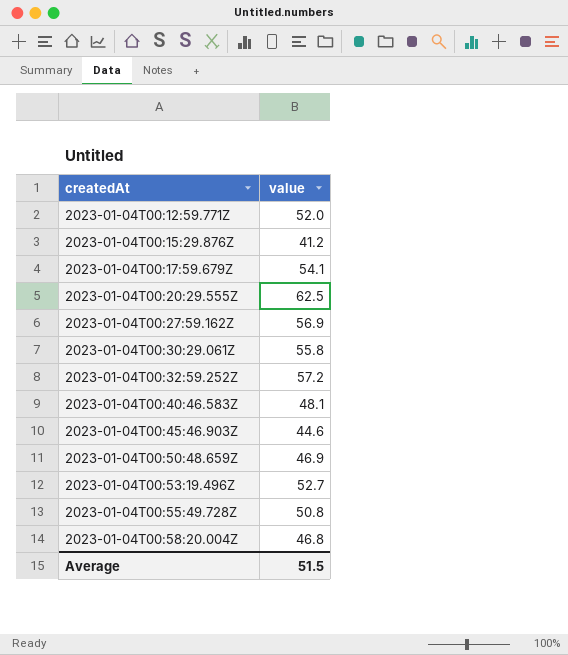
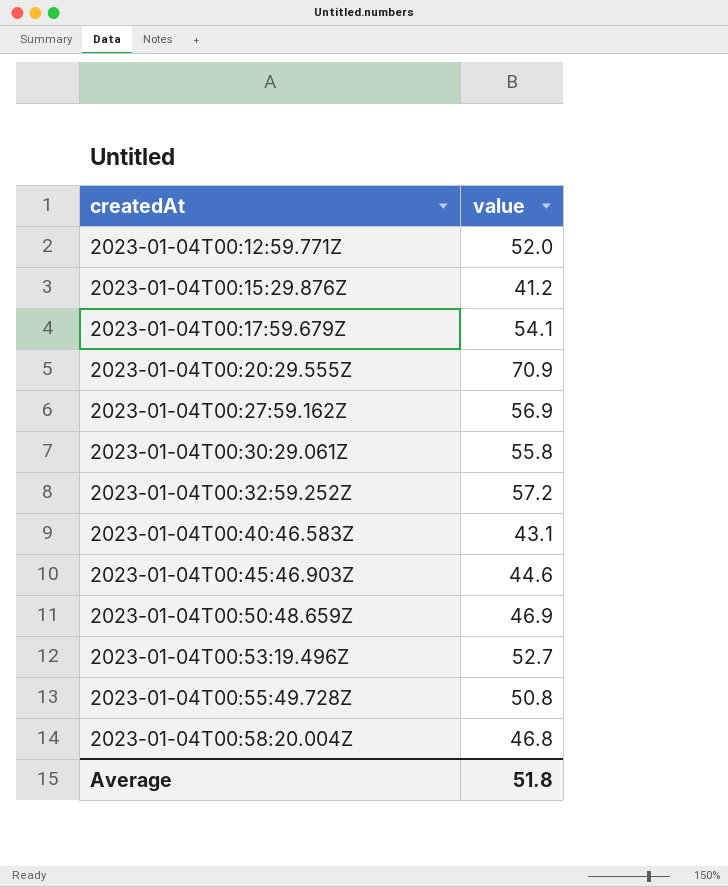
2023-01-04T00:20:29.555Z | value: 62.5 -> 70.9
2023-01-04T00:40:46.583Z | value: 48.1 -> 43.1
Average | value: 51.5 -> 51.8

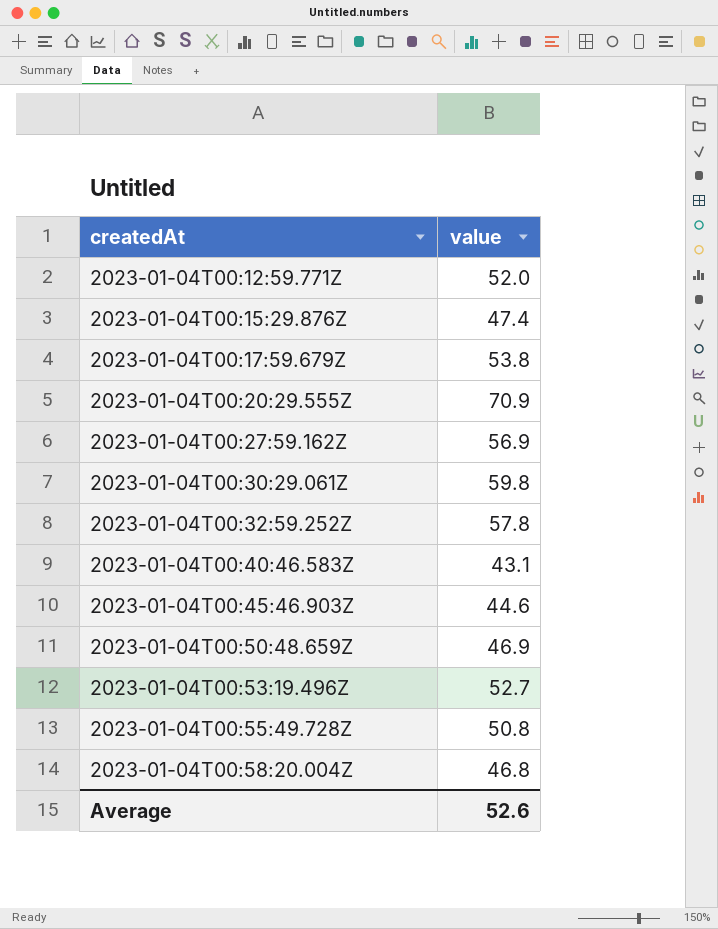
2023-01-04T00:15:29.876Z | value: 41.2 -> 47.4
2023-01-04T00:17:59.679Z | value: 54.1 -> 53.8
2023-01-04T00:30:29.061Z | value: 55.8 -> 59.8
2023-01-04T00:32:59.252Z | value: 57.2 -> 57.8
Average | value: 51.8 -> 52.6

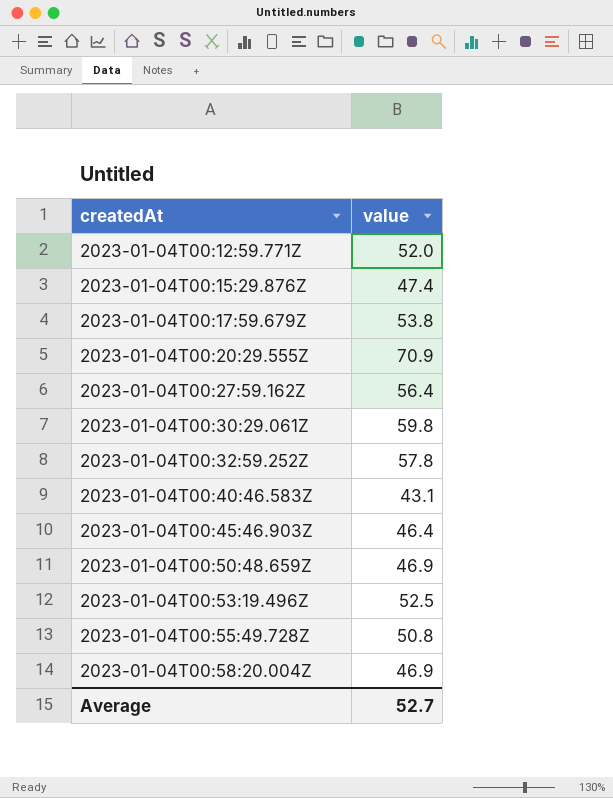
2023-01-04T00:27:59.162Z | value: 56.9 -> 56.4
2023-01-04T00:45:46.903Z | value: 44.6 -> 46.4
2023-01-04T00:53:19.496Z | value: 52.7 -> 52.5
2023-01-04T00:58:20.004Z | value: 46.8 -> 46.9
Average | value: 52.6 -> 52.7

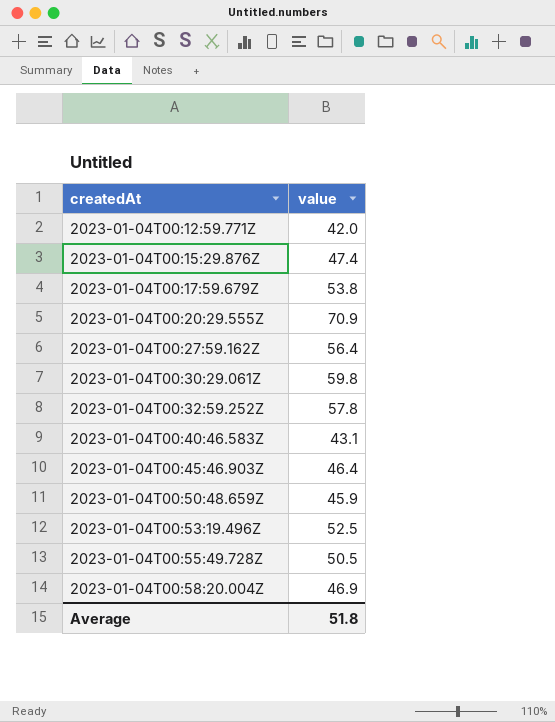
2023-01-04T00:12:59.771Z | value: 52.0 -> 42.0
2023-01-04T00:50:48.659Z | value: 46.9 -> 45.9
2023-01-04T00:55:49.728Z | value: 50.8 -> 50.5
Average | value: 52.7 -> 51.8

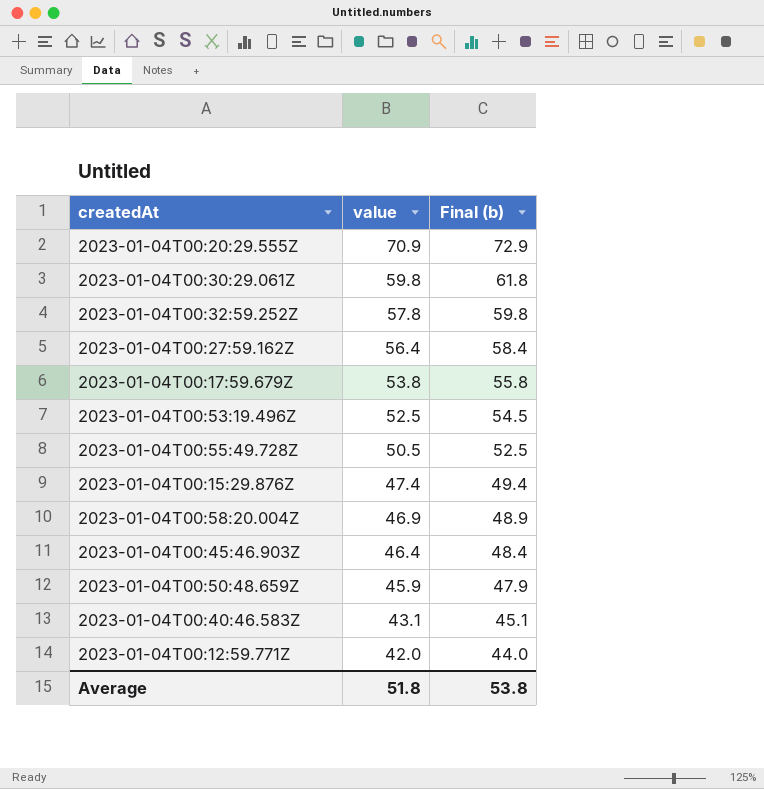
row order: createdAt ascending -> value descending
column Final (b) | formula: none -> [value] + 2

